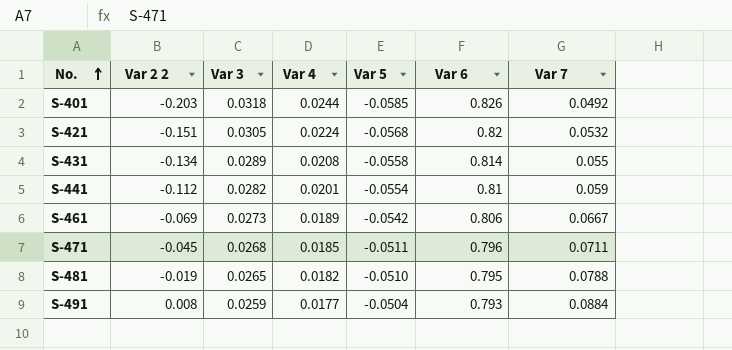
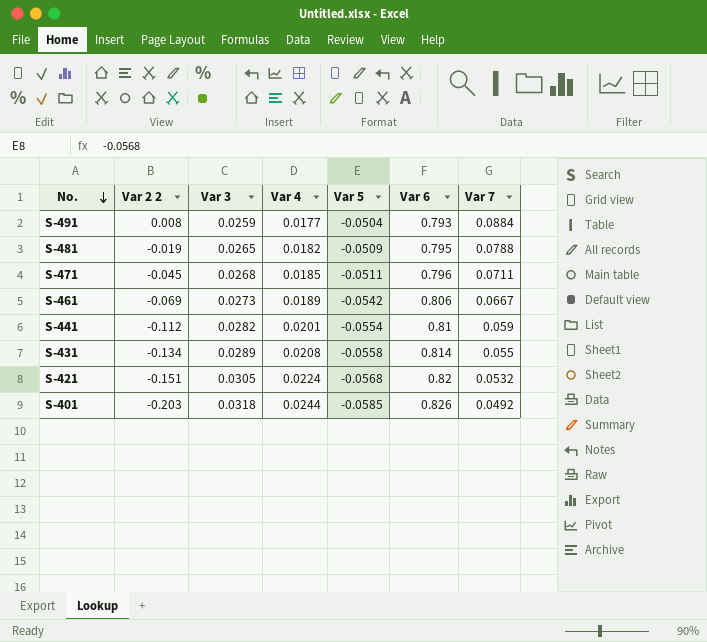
row order: No. ascending -> No. descending
S-481 | Var 5: -0.0510 -> -0.0509

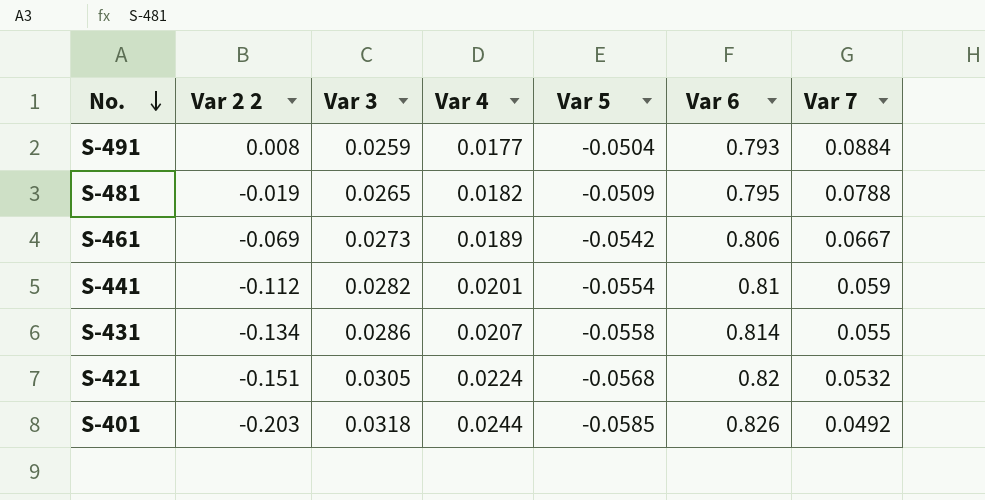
row S-471: -0.045 | 0.0268 | 0.0185 | -0.0511 | 0.796 | 0.0711 -> none
S-431 | Var 3: 0.0289 -> 0.0286
S-431 | Var 4: 0.0208 -> 0.0207

